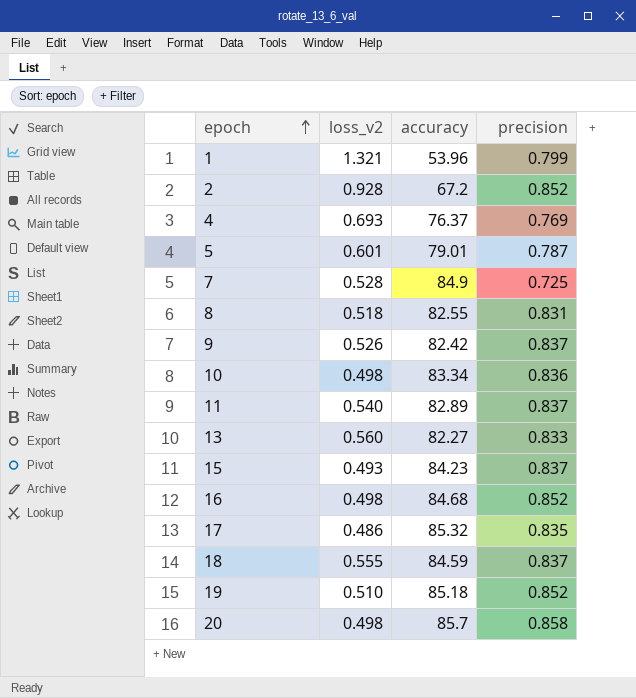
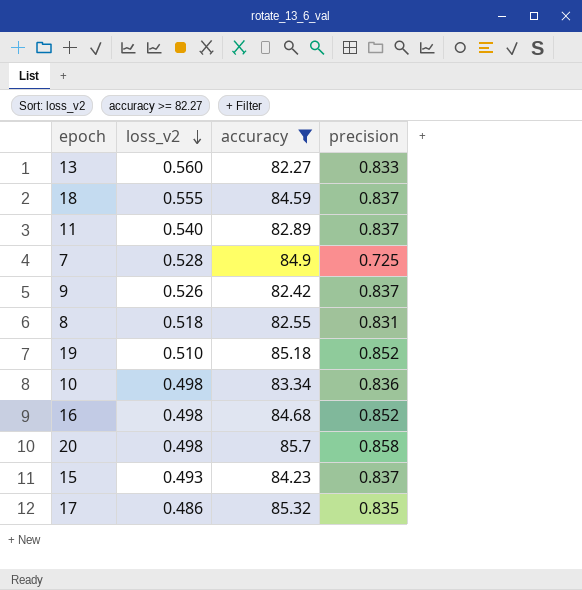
filter: none -> accuracy >= 82.27
row order: epoch ascending -> loss_v2 descending

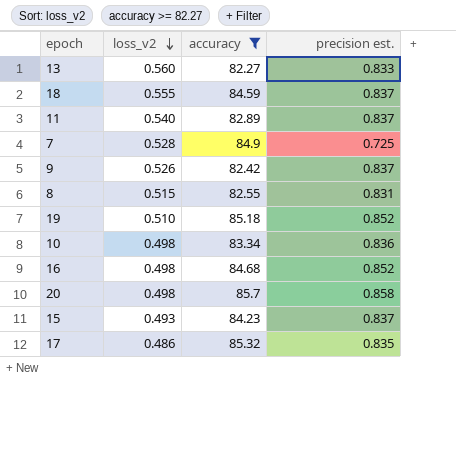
column name: precision -> precision est.
8 | loss_v2: 0.518 -> 0.515

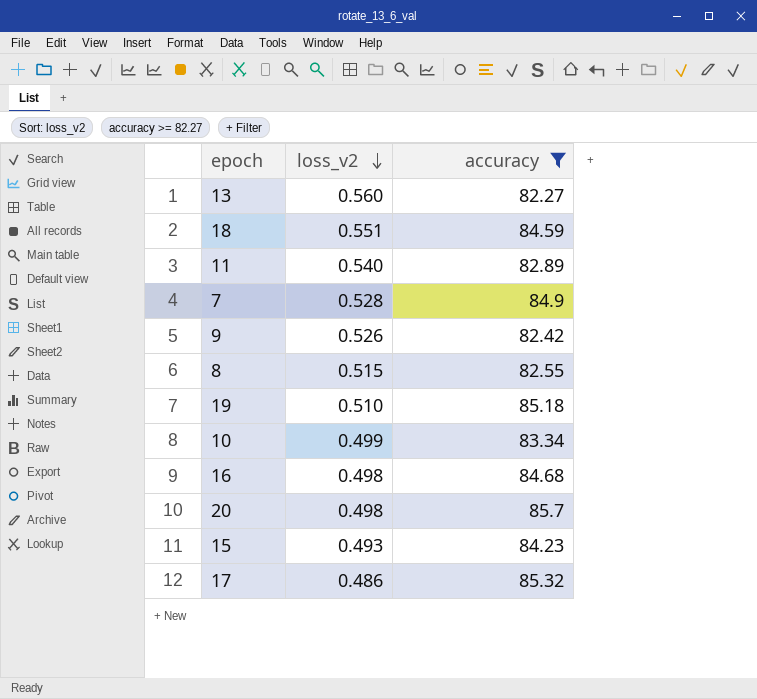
column precision est. | position: 4 -> none
18 | loss_v2: 0.555 -> 0.551
10 | loss_v2: 0.498 -> 0.499

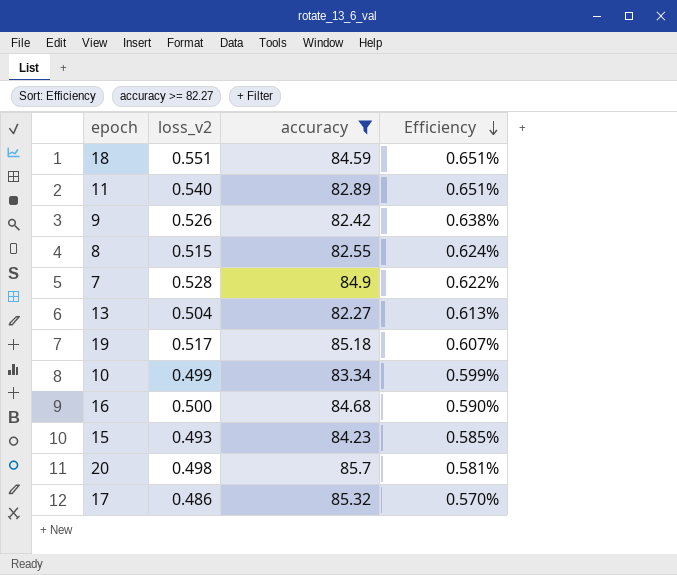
row order: loss_v2 descending -> Efficiency descending
column Efficiency | formula: none -> [loss_v2] / [accuracy]
13 | loss_v2: 0.560 -> 0.504
19 | loss_v2: 0.510 -> 0.517
16 | loss_v2: 0.498 -> 0.500

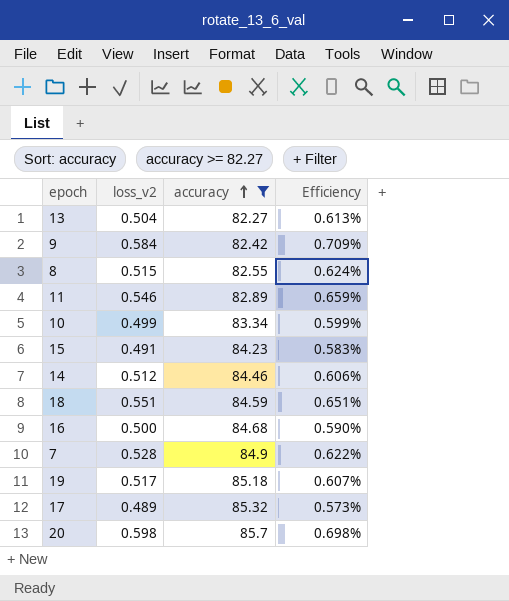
row order: Efficiency descending -> accuracy ascending
9 | loss_v2: 0.526 -> 0.584
9 | Efficiency: 0.638% -> 0.709%
11 | loss_v2: 0.540 -> 0.546
11 | Efficiency: 0.651% -> 0.659%
15 | loss_v2: 0.493 -> 0.491
15 | Efficiency: 0.585% -> 0.583%
row 14: none -> 0.512 | 84.46 | 0.606%
17 | loss_v2: 0.486 -> 0.489
17 | Efficiency: 0.570% -> 0.573%
20 | loss_v2: 0.498 -> 0.598
20 | Efficiency: 0.581% -> 0.698%

